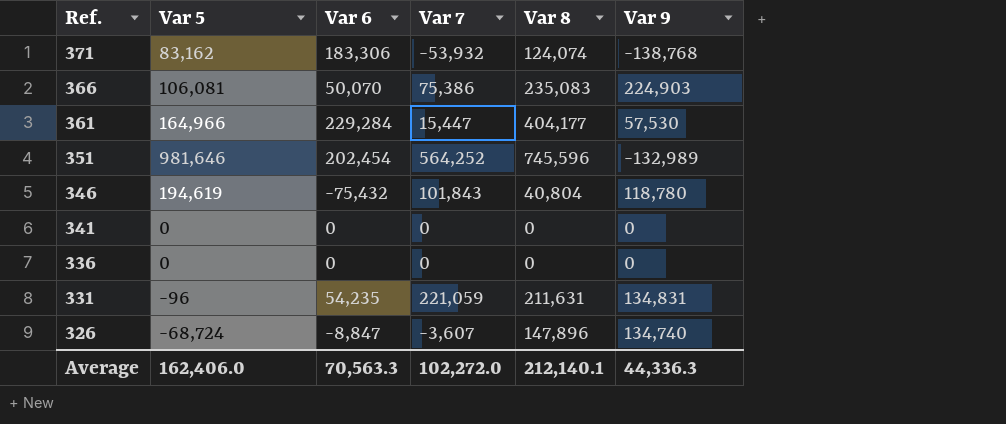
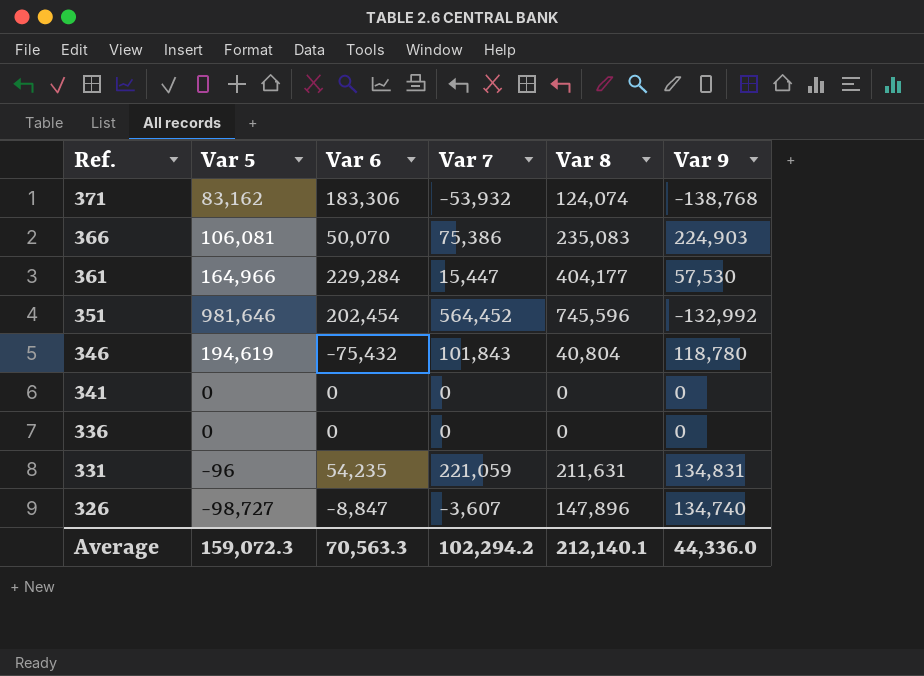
351 | Var 7: 564,252 -> 564,452
351 | Var 9: -132,989 -> -132,992
326 | Var 5: -68,724 -> -98,727
Average | Var 5: 162,406.0 -> 159,072.3
Average | Var 7: 102,272.0 -> 102,294.2
Average | Var 9: 44,336.3 -> 44,336.0

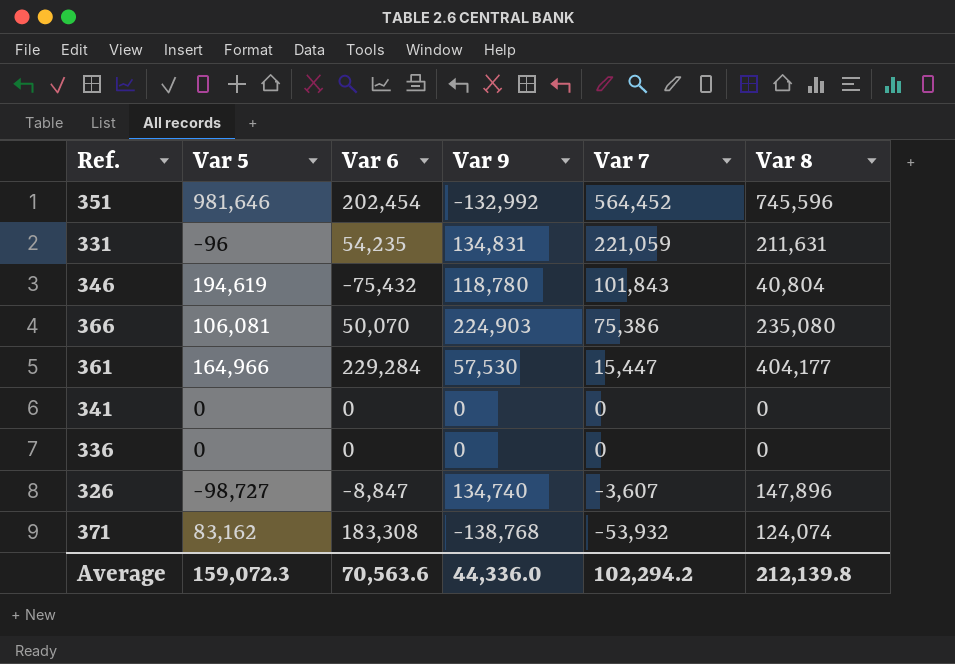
row order: Ref. descending -> Var 7 descending
column Var 9 | position: 6 -> 4
366 | Var 8: 235,083 -> 235,080
371 | Var 6: 183,306 -> 183,308
Average | Var 6: 70,563.3 -> 70,563.6
Average | Var 8: 212,140.1 -> 212,139.8

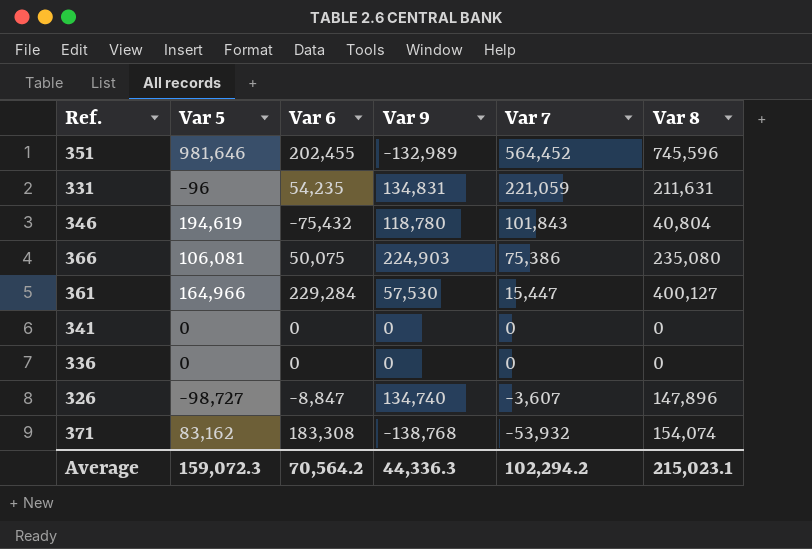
351 | Var 6: 202,454 -> 202,455
351 | Var 9: -132,992 -> -132,989
366 | Var 6: 50,070 -> 50,075
361 | Var 8: 404,177 -> 400,127
371 | Var 8: 124,074 -> 154,074
Average | Var 6: 70,563.6 -> 70,564.2
Average | Var 9: 44,336.0 -> 44,336.3
Average | Var 8: 212,139.8 -> 215,023.1

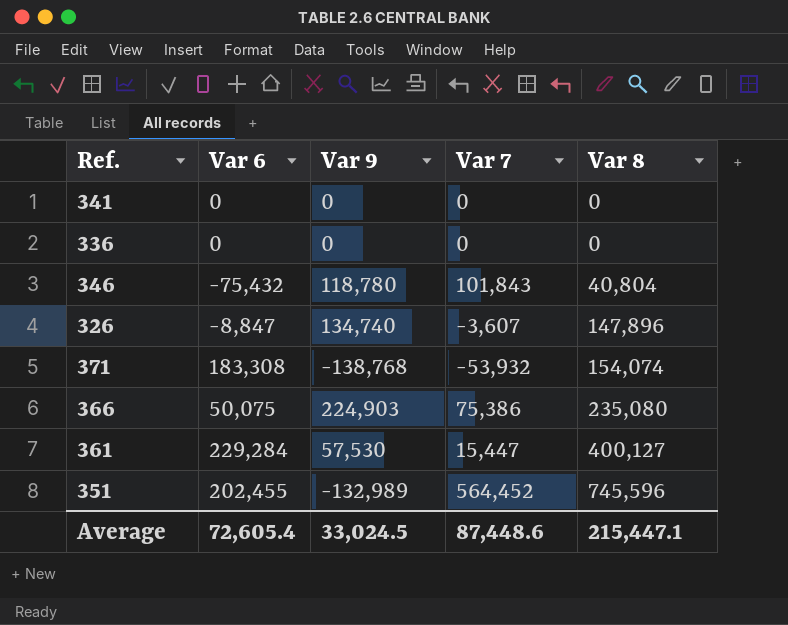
row order: Var 7 descending -> Var 8 ascending
column Var 5 | position: 2 -> none
row 331: -96 | 54,235 | 134,831 | 221,059 | 211,631 -> none
Average | Var 6: 70,564.2 -> 72,605.4
Average | Var 9: 44,336.3 -> 33,024.5
Average | Var 7: 102,294.2 -> 87,448.6
Average | Var 8: 215,023.1 -> 215,447.1

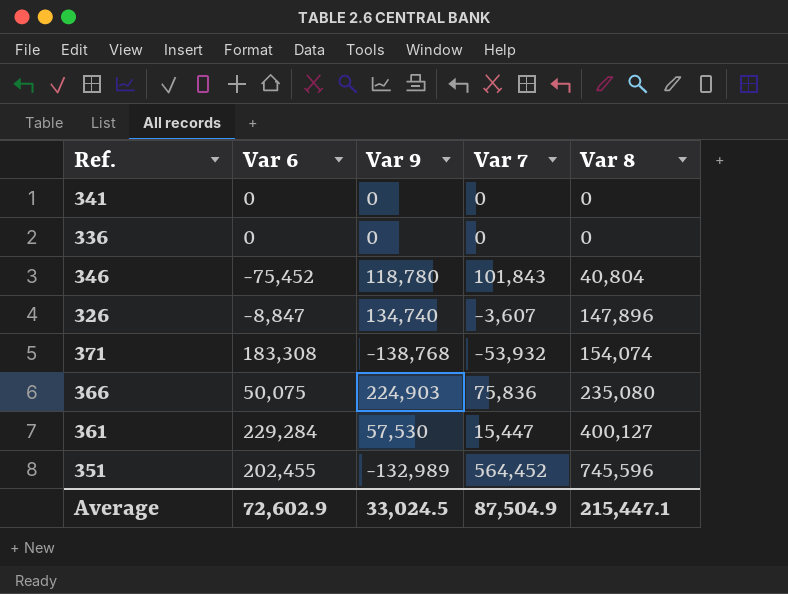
346 | Var 6: -75,432 -> -75,452
366 | Var 7: 75,386 -> 75,836
Average | Var 6: 72,605.4 -> 72,602.9
Average | Var 7: 87,448.6 -> 87,504.9

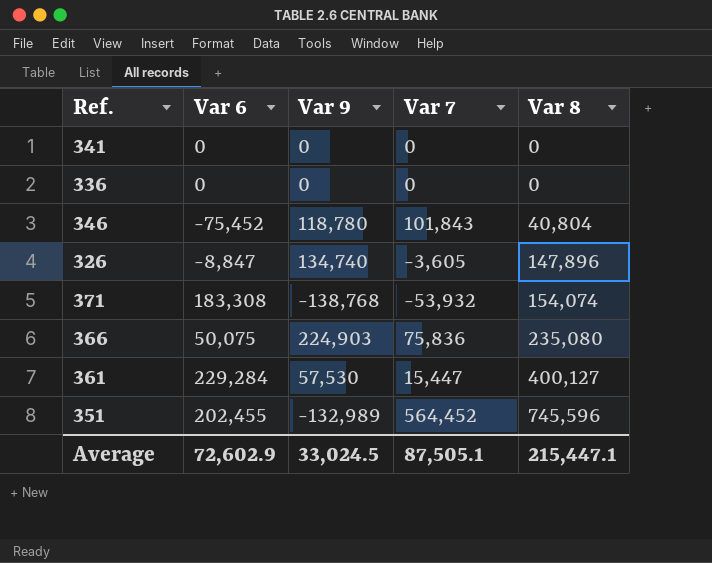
326 | Var 7: -3,607 -> -3,605
Average | Var 7: 87,504.9 -> 87,505.1

